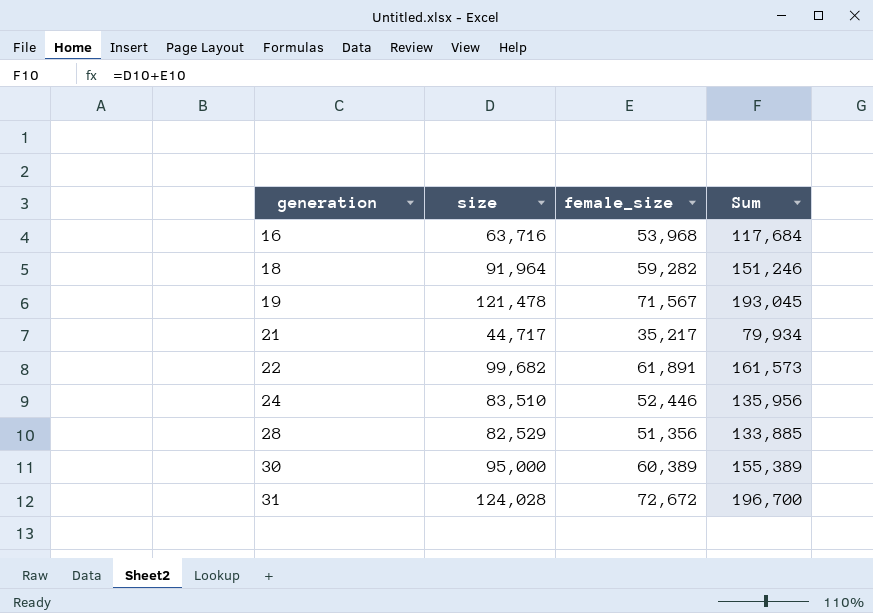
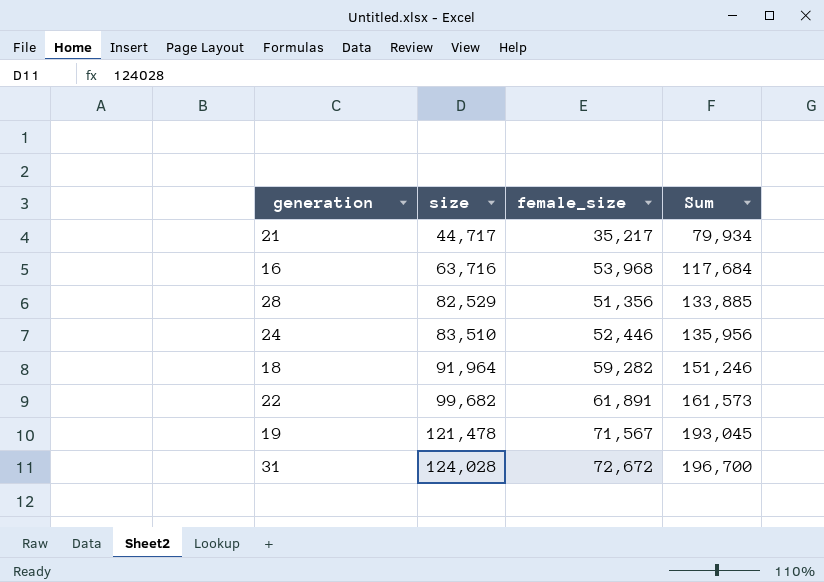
row order: generation ascending -> size ascending
row 30: 95,000 | 60,389 | 155,389 -> none

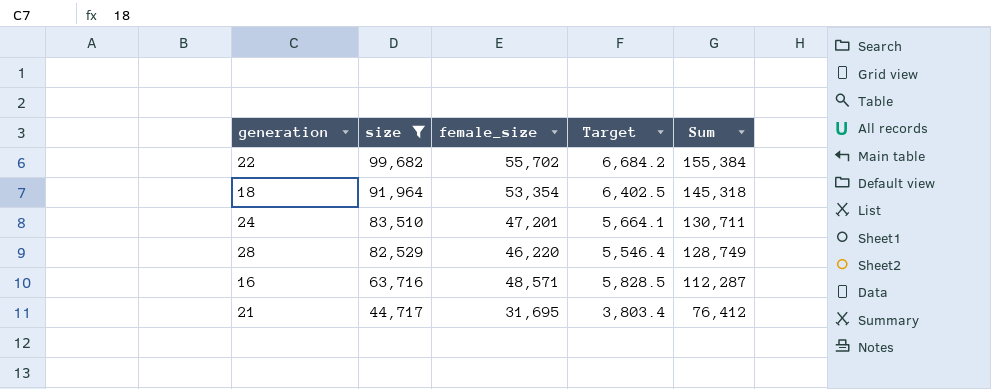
filter: none -> size <= 99,682
row order: size ascending -> size descending
column Target | formula: none -> [female_size] * 0.12
22 | female_size: 61,891 -> 55,702
22 | Sum: 161,573 -> 155,384
18 | female_size: 59,282 -> 53,354
18 | Sum: 151,246 -> 145,318
24 | female_size: 52,446 -> 47,201
24 | Sum: 135,956 -> 130,711
28 | female_size: 51,356 -> 46,220
28 | Sum: 133,885 -> 128,749
16 | female_size: 53,968 -> 48,571
16 | Sum: 117,684 -> 112,287
21 | female_size: 35,217 -> 31,695
21 | Sum: 79,934 -> 76,412

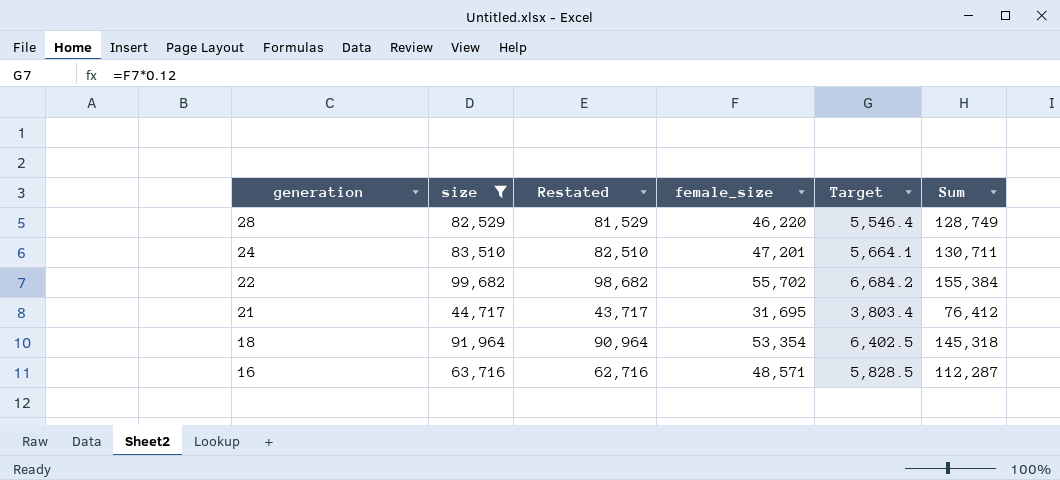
row order: size descending -> generation descending
column Restated | formula: none -> [size] - 1000

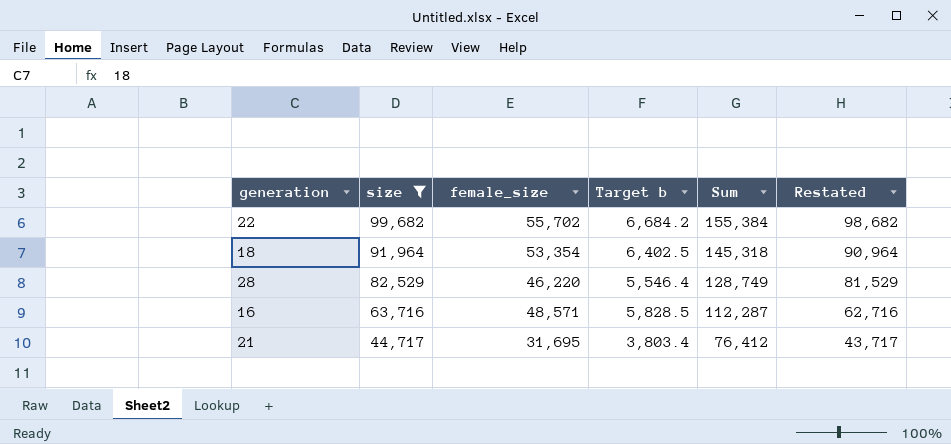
row order: generation descending -> size descending
column name: Target -> Target b
column Restated | position: 3 -> 6
row 24: 83,510 | 82,510 | 47,201 | 5,664.1 | 130,711 -> none

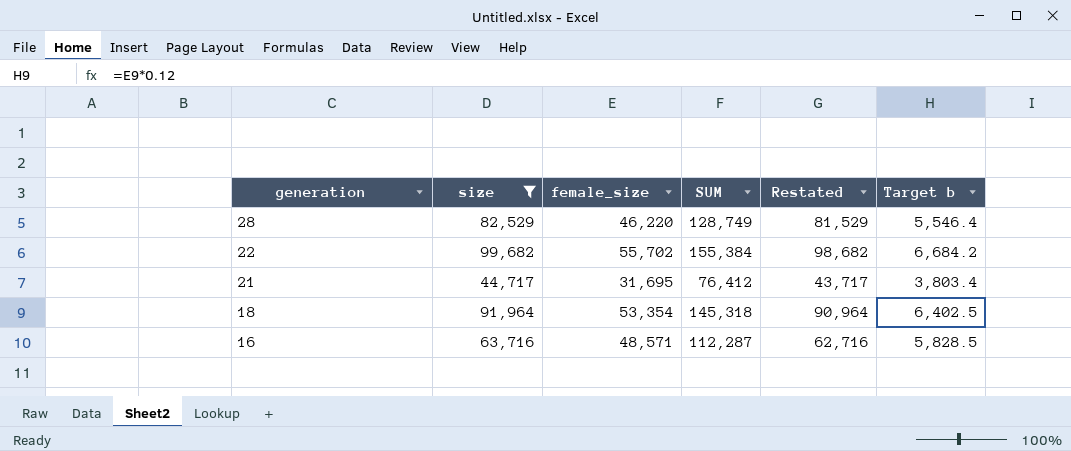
row order: size descending -> generation descending
column name: Sum -> SUM
column Target b | position: 4 -> 6

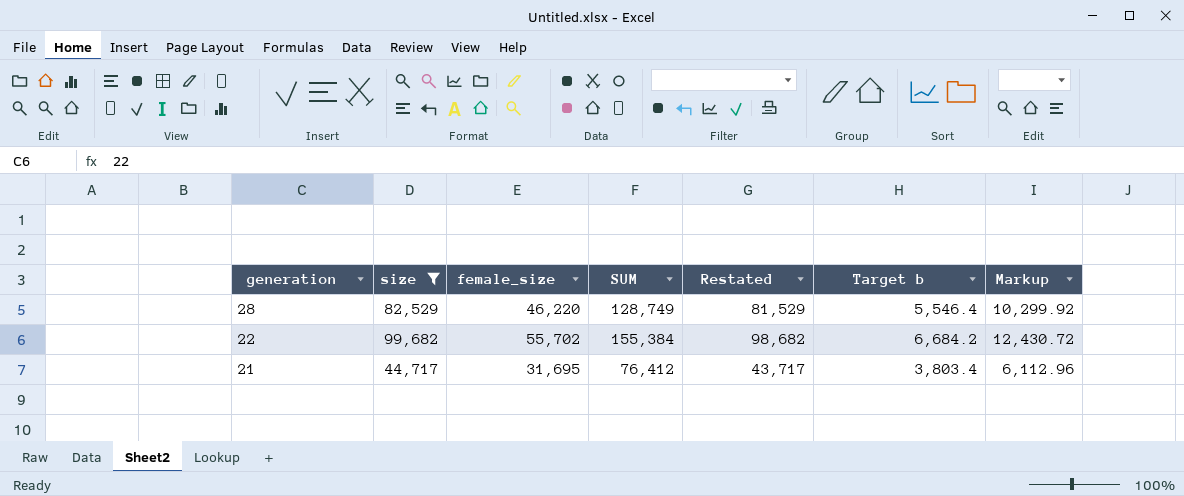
column Markup | formula: none -> [SUM] * 0.08
row 18: 91,964 | 53,354 | 145,318 | 90,964 | 6,402.5 -> none
row 16: 63,716 | 48,571 | 112,287 | 62,716 | 5,828.5 -> none

